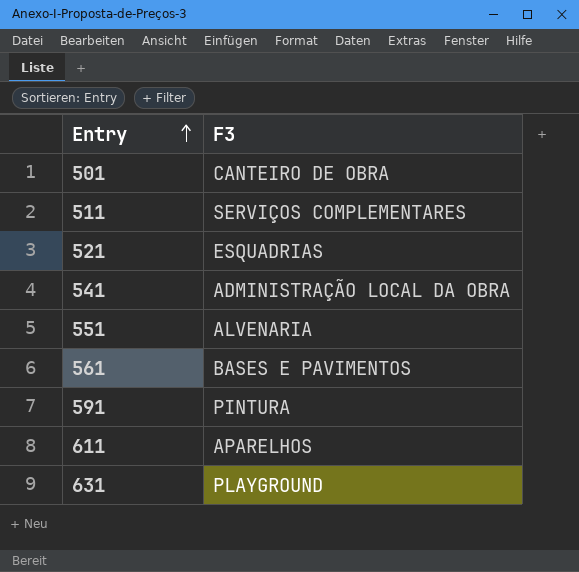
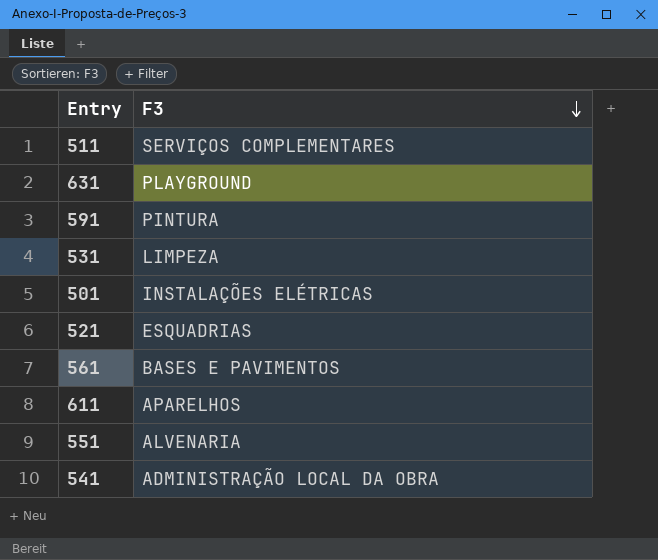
row order: Entry ascending -> F3 descending
row 531: none -> LIMPEZA
501 | F3: CANTEIRO DE OBRA -> INSTALAÇÕES ELÉTRICAS

